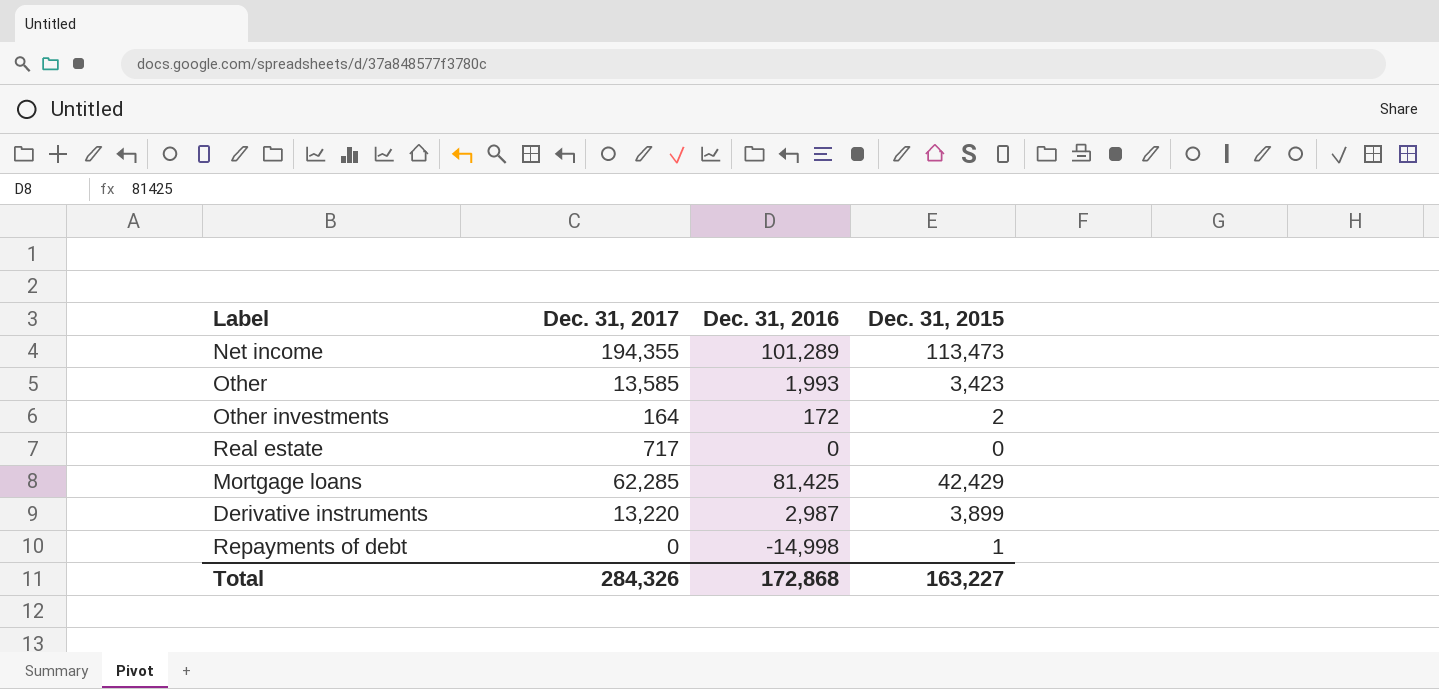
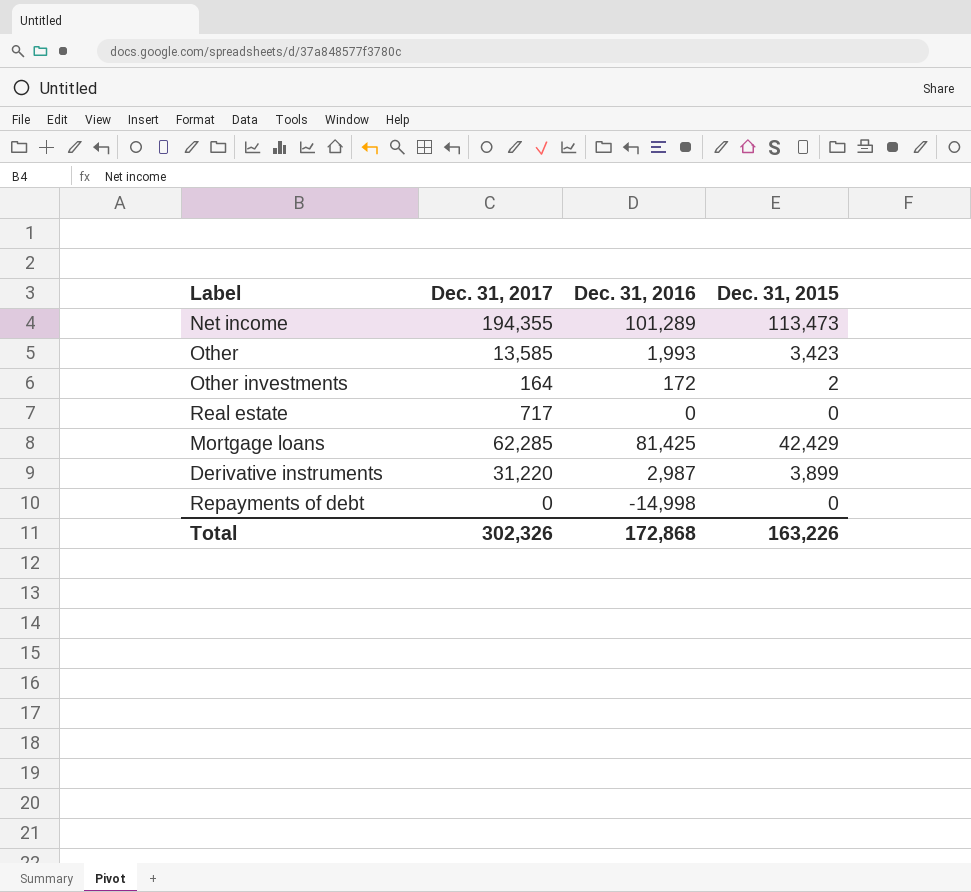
Derivative instruments | Dec. 31, 2017: 13,220 -> 31,220
Repayments of debt | Dec. 31, 2015: 1 -> 0
Total | Dec. 31, 2017: 284,326 -> 302,326
Total | Dec. 31, 2015: 163,227 -> 163,226

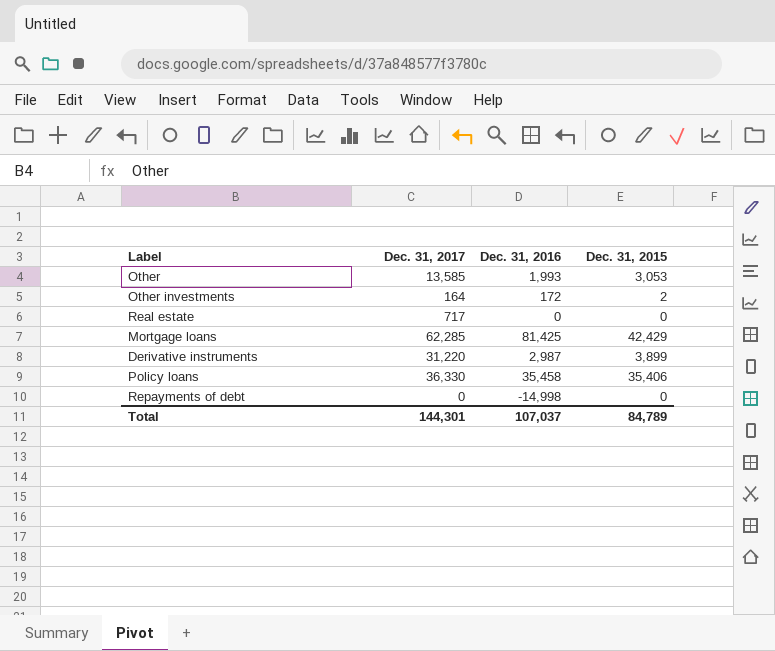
row Net income: 194,355 | 101,289 | 113,473 -> none
Other | Dec. 31, 2015: 3,423 -> 3,053
row Policy loans: none -> 36,330 | 35,458 | 35,406
Total | Dec. 31, 2017: 302,326 -> 144,301
Total | Dec. 31, 2016: 172,868 -> 107,037
Total | Dec. 31, 2015: 163,226 -> 84,789

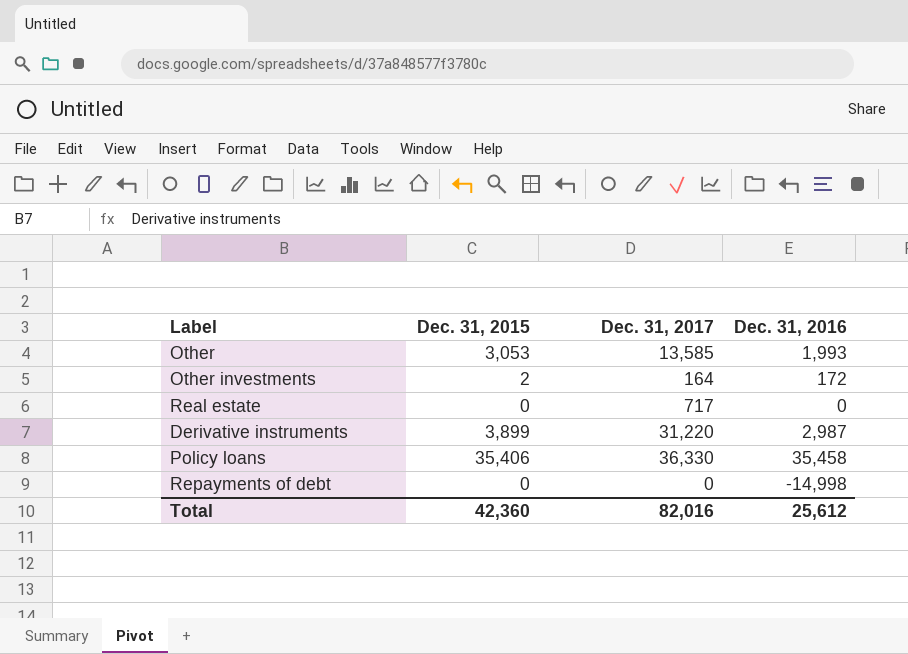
column Dec. 31, 2015 | position: 4 -> 2
row Mortgage loans: 62,285 | 81,425 | 42,429 -> none
Total | Dec. 31, 2015: 84,789 -> 42,360
Total | Dec. 31, 2017: 144,301 -> 82,016
Total | Dec. 31, 2016: 107,037 -> 25,612

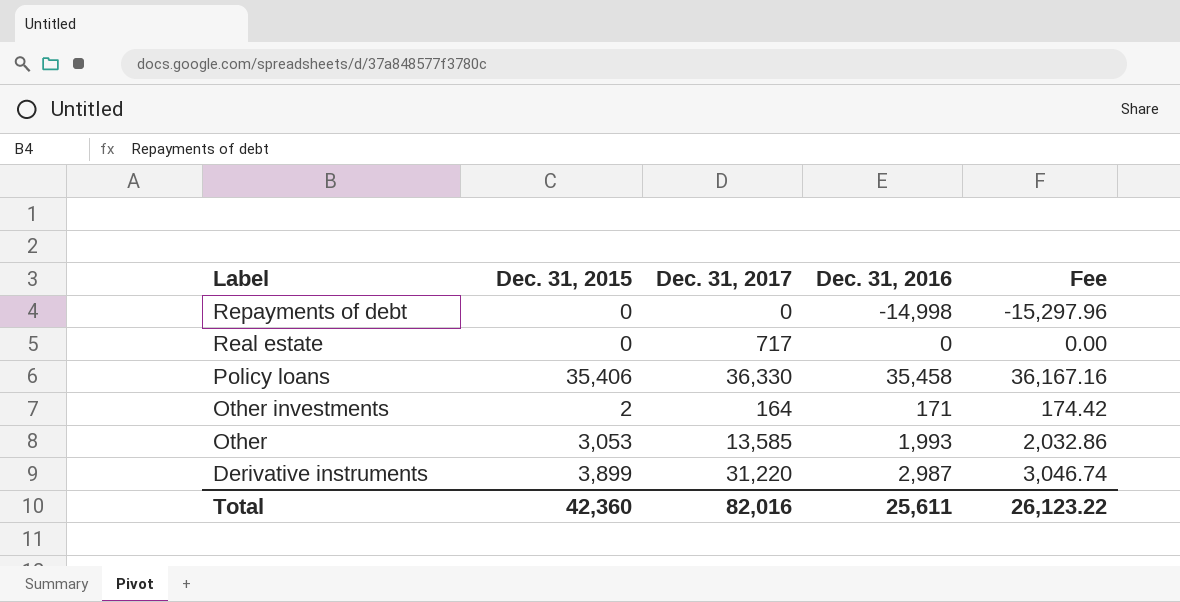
row order: none -> Label descending
column Fee | formula: none -> [Dec. 31, 2016] * 1.02
Other investments | Dec. 31, 2016: 172 -> 171
Total | Dec. 31, 2016: 25,612 -> 25,611

